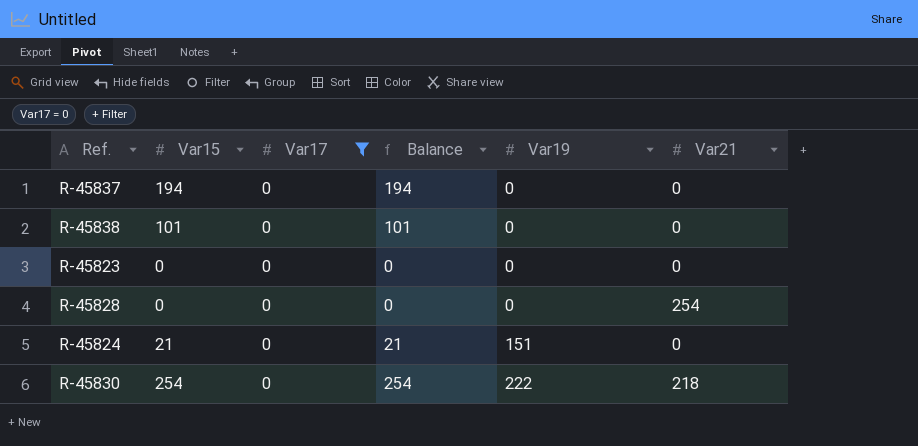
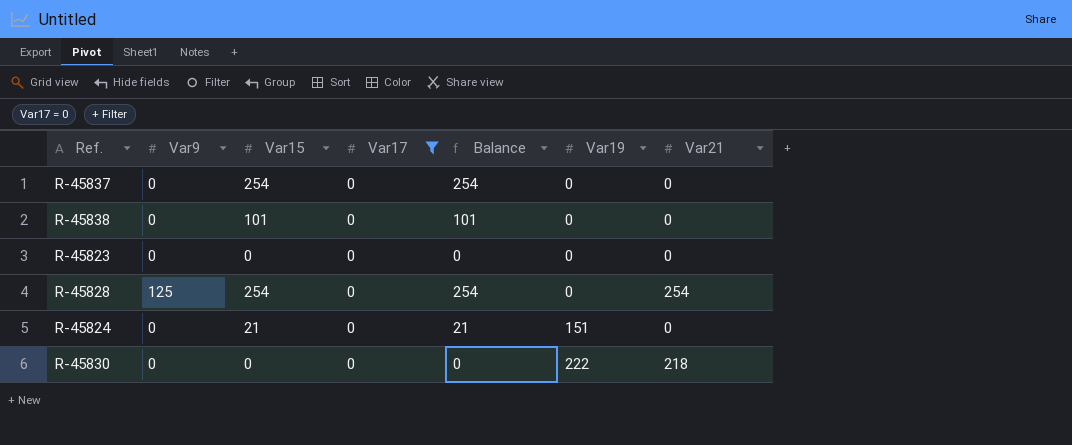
column Var9 | position: none -> 2
R-45837 | Var15: 194 -> 254
R-45837 | Balance: 194 -> 254
R-45828 | Var15: 0 -> 254
R-45828 | Balance: 0 -> 254
R-45830 | Var15: 254 -> 0
R-45830 | Balance: 254 -> 0

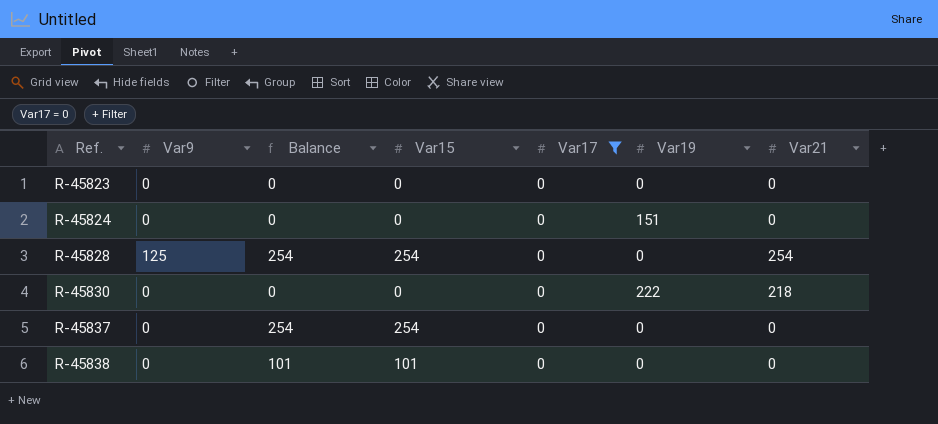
row order: Var19 ascending -> Ref. ascending
column Balance | position: 5 -> 3
R-45824 | Balance: 21 -> 0
R-45824 | Var15: 21 -> 0

